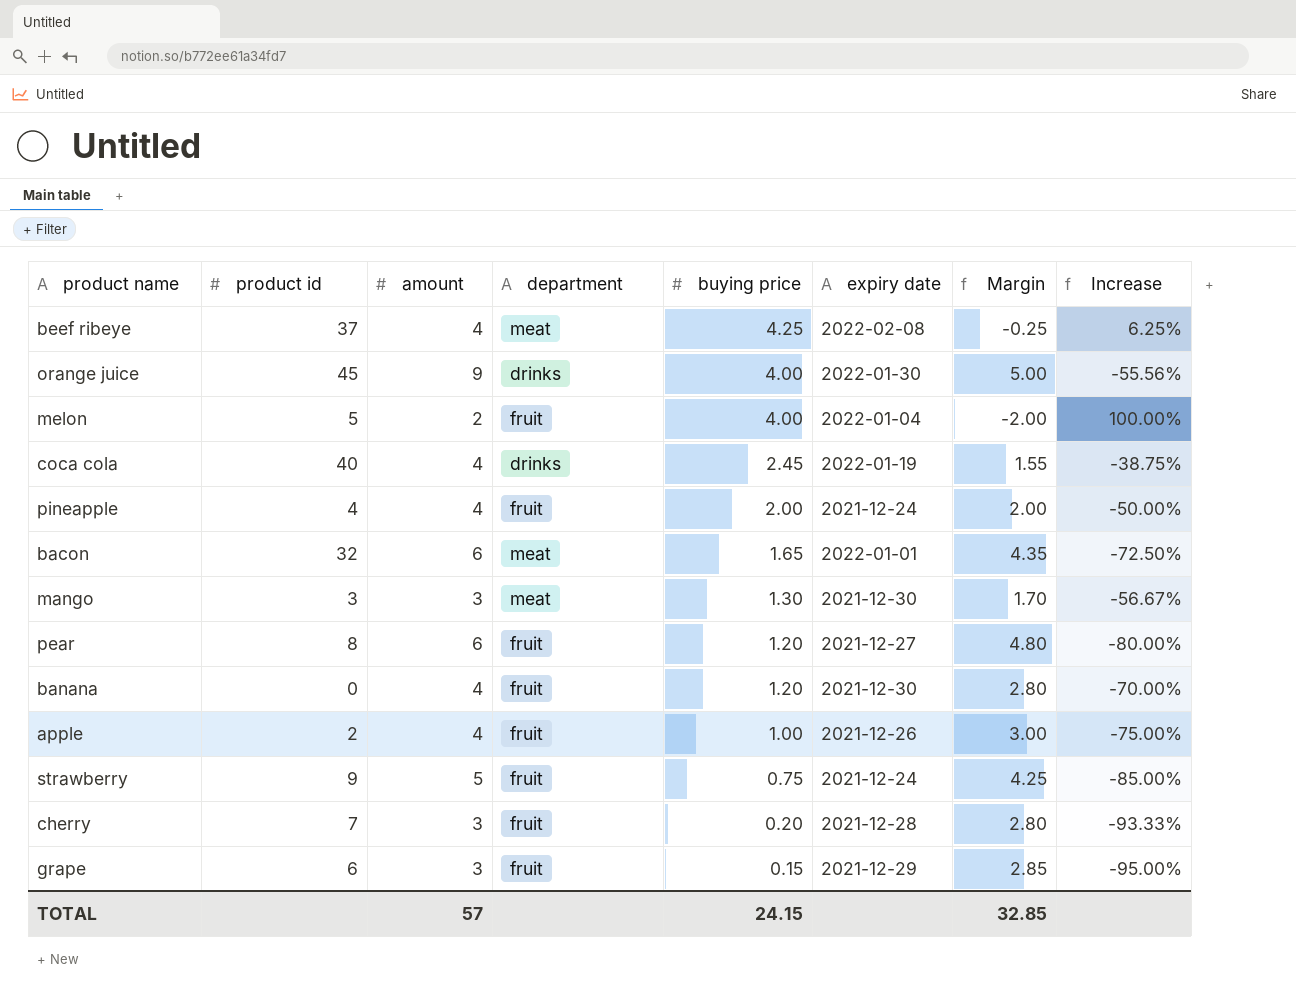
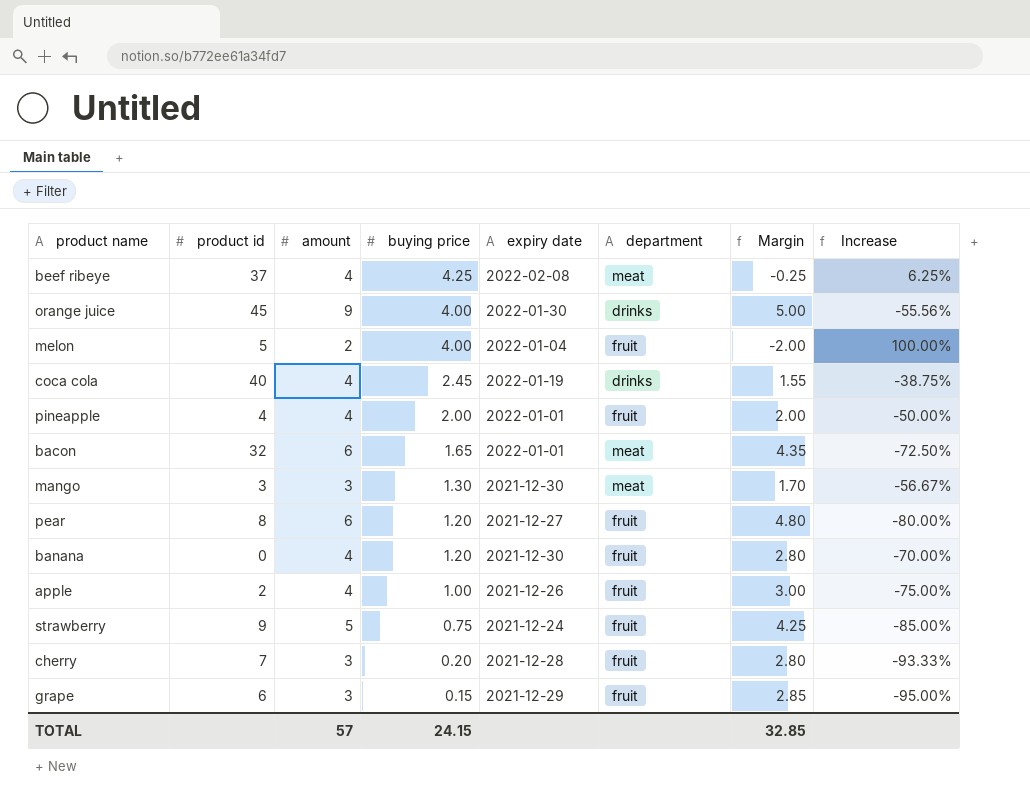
column department | position: 4 -> 6
pineapple | expiry date: 2021-12-24 -> 2022-01-01

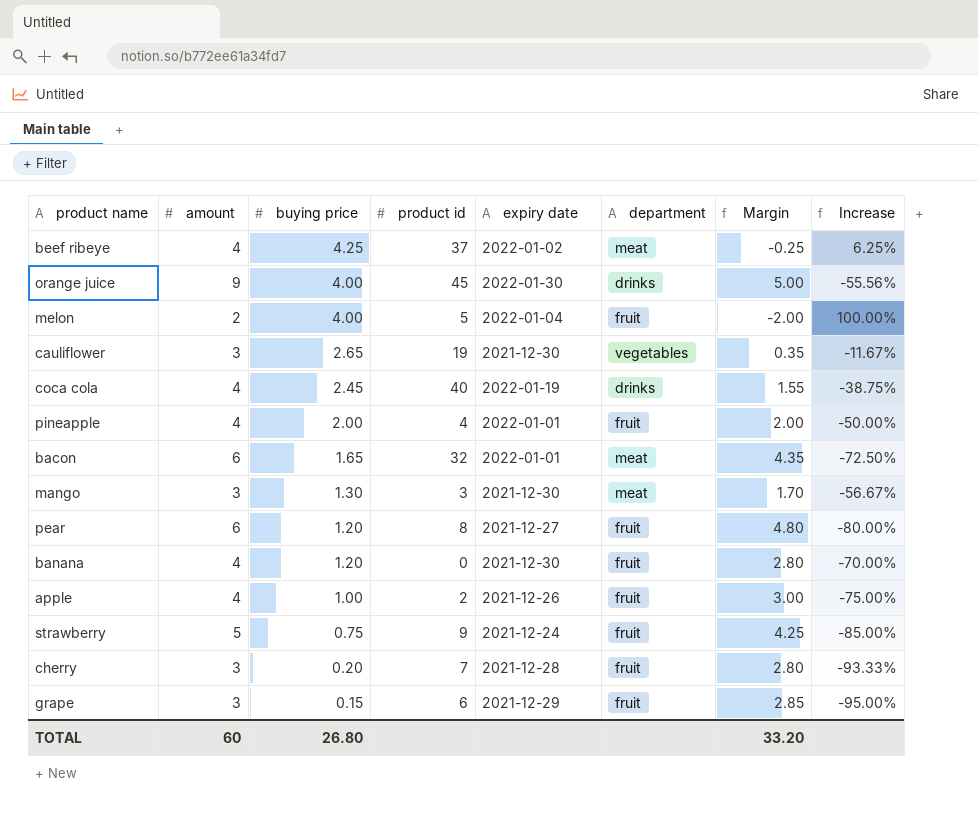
column product id | position: 2 -> 4
beef ribeye | expiry date: 2022-02-08 -> 2022-01-02
row cauliflower: none -> 3 | 2.65 | 19 | 2021-12-30 | vegetables | 0.35 | -11.67%
TOTAL | amount: 57 -> 60
TOTAL | buying price: 24.15 -> 26.80
TOTAL | Margin: 32.85 -> 33.20

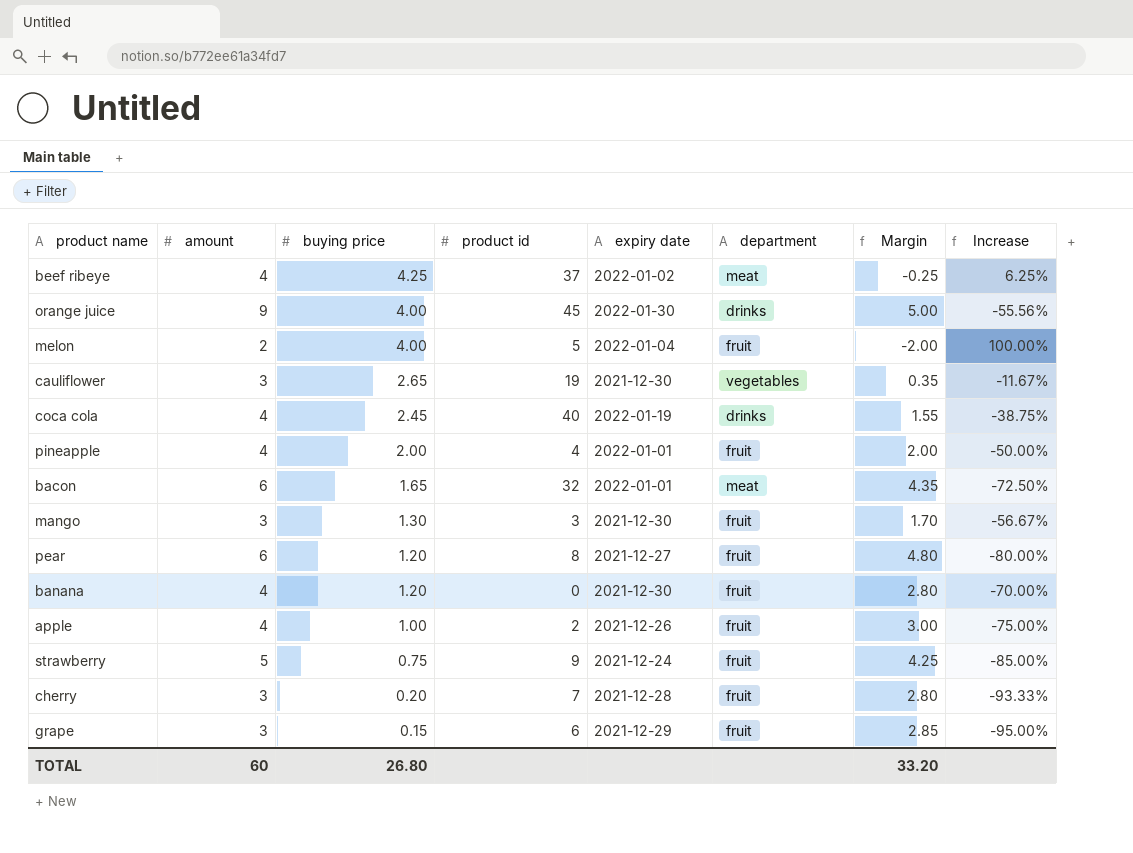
mango | department: meat -> fruit

